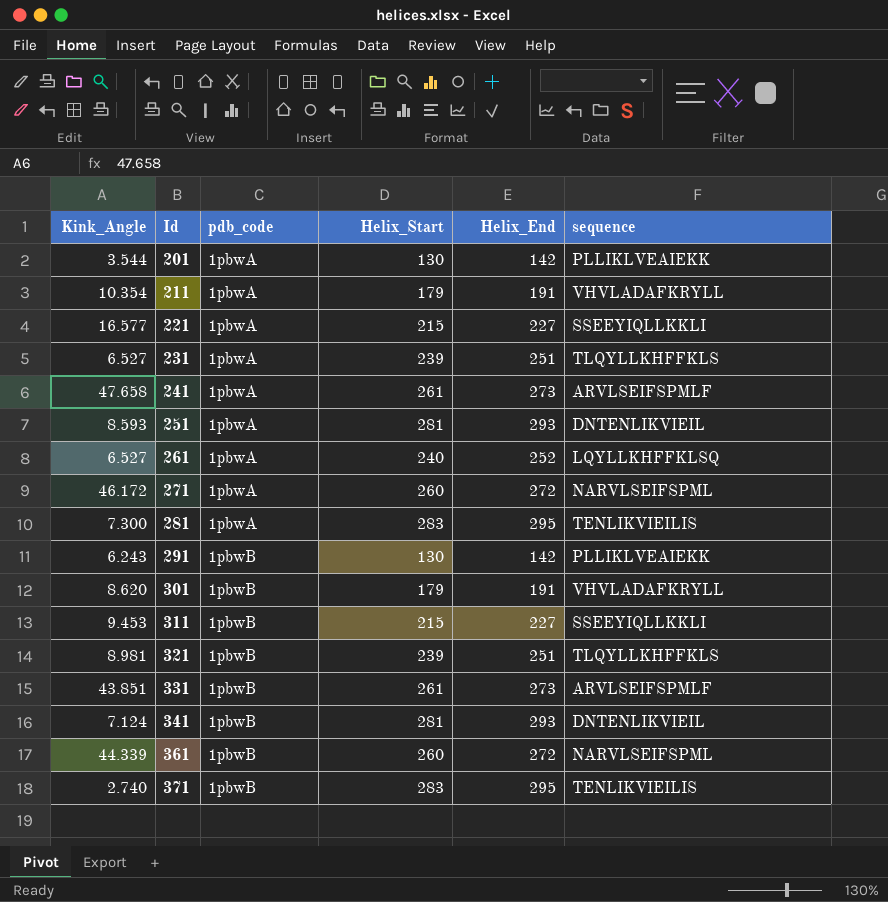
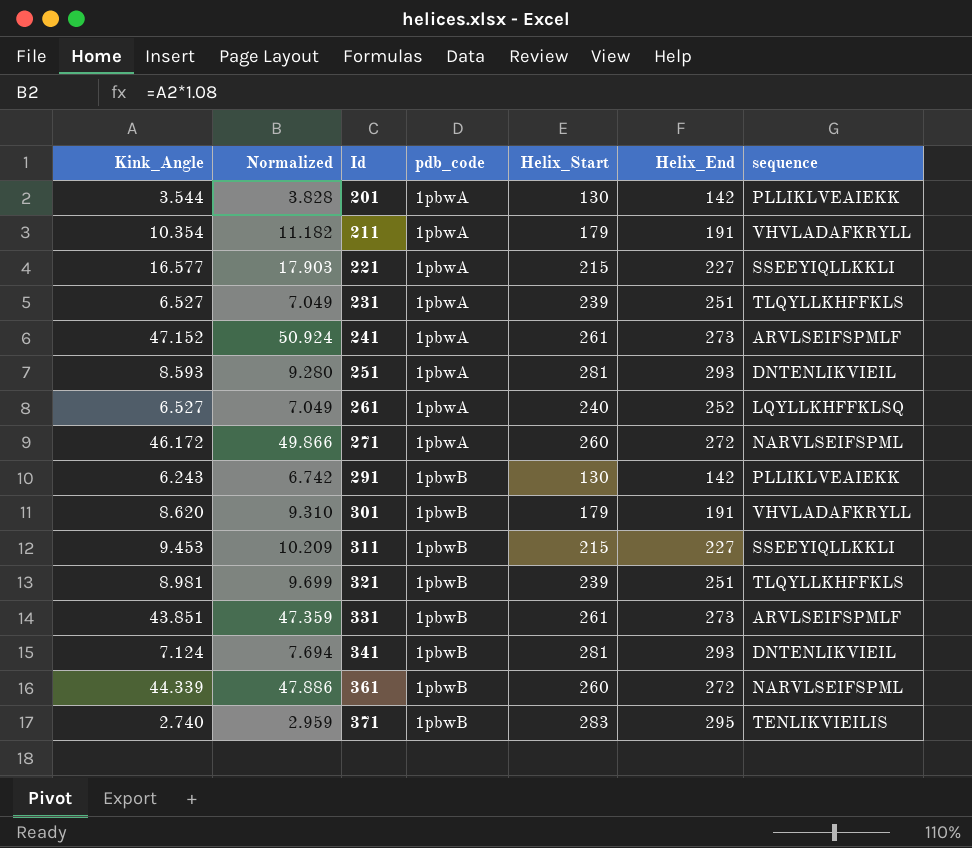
column Normalized | formula: none -> [Kink_Angle] * 1.08
row 281: 7.300 | 1pbwA | 283 | 295 | TENLIKVIEILIS -> none
241 | Kink_Angle: 47.658 -> 47.152

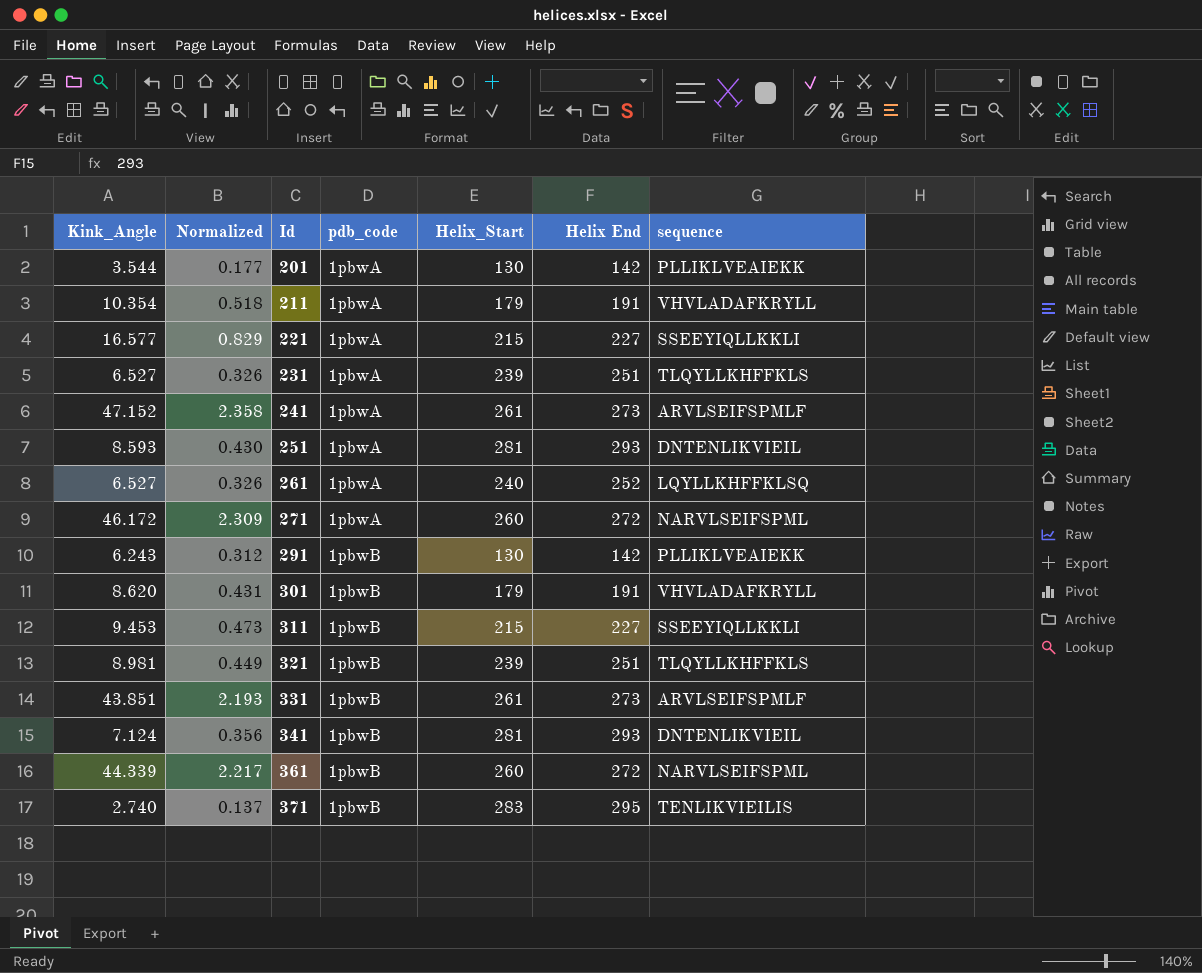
column Normalized | formula: [Kink_Angle] * 1.08 -> [Kink_Angle] * 0.05
column name: Helix_End -> Helix End

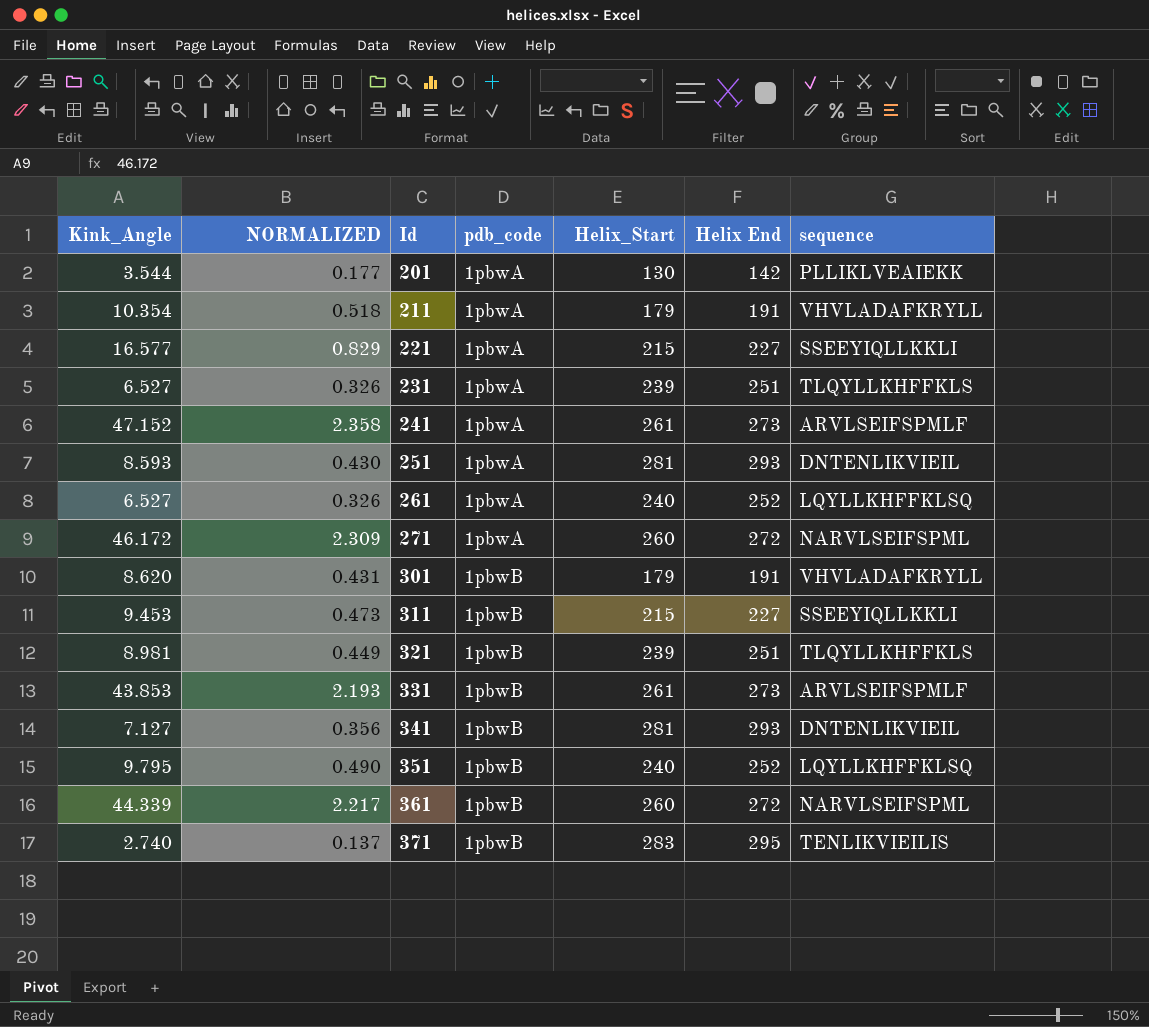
column name: Normalized -> NORMALIZED
row 291: 6.243 | 0.312 | 1pbwB | 130 | 142 | PLLIKLVEAIEKK -> none
331 | Kink_Angle: 43.851 -> 43.853
341 | Kink_Angle: 7.124 -> 7.127
row 351: none -> 9.795 | 0.490 | 1pbwB | 240 | 252 | LQYLLKHFFKLSQ

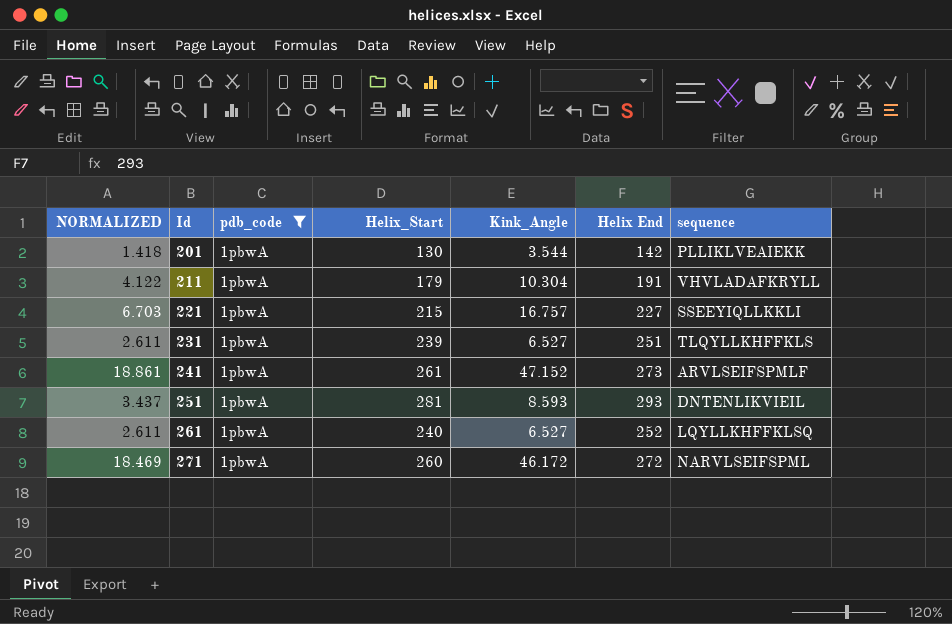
filter: none -> pdb_code = 1pbwA
column NORMALIZED | formula: [Kink_Angle] * 0.05 -> [Kink_Angle] * 0.4
column Kink_Angle | position: 1 -> 5
211 | Kink_Angle: 10.354 -> 10.304
221 | Kink_Angle: 16.577 -> 16.757

